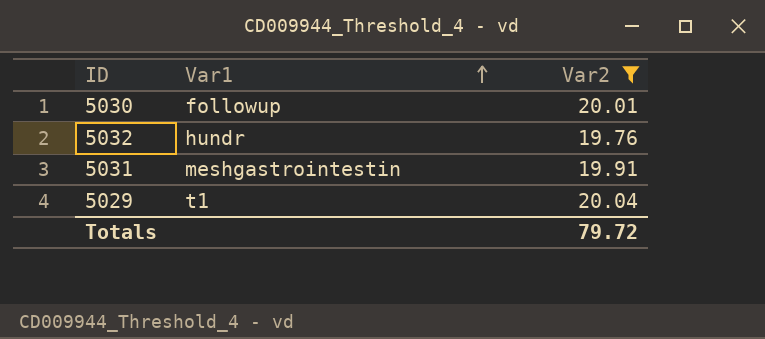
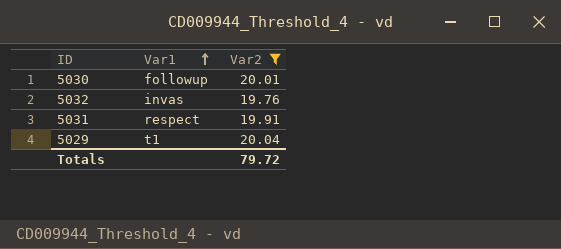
5032 | Var1: hundr -> invas
5031 | Var1: meshgastrointestin -> respect

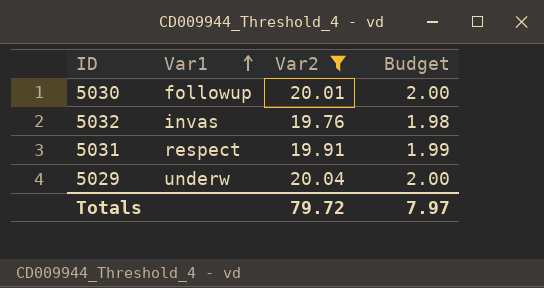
column Budget | formula: none -> [Var2] * 0.1
5029 | Var1: t1 -> underw

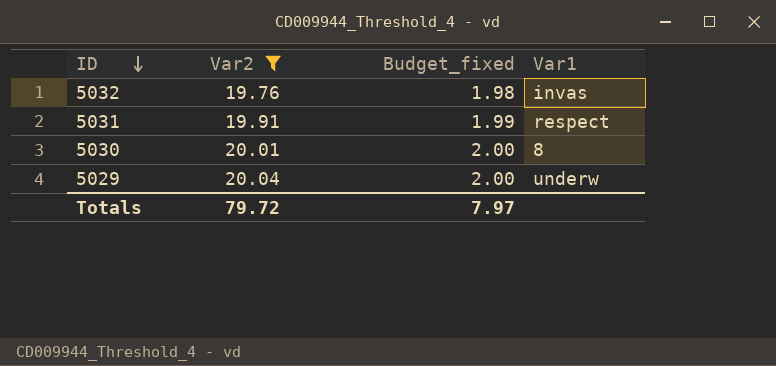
row order: Var1 ascending -> ID descending
column name: Budget -> Budget_fixed
column Var1 | position: 2 -> 4
5030 | Var1: followup -> 8

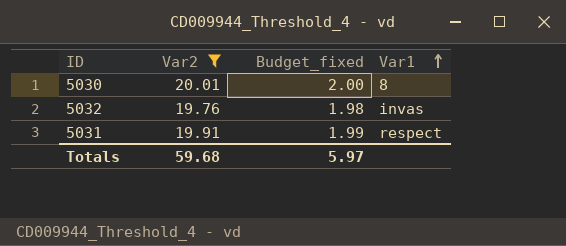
row order: ID descending -> Var1 ascending
row 5029: 20.04 | 2.00 | underw -> none
Totals | Var2: 79.72 -> 59.68
Totals | Budget_fixed: 7.97 -> 5.97

